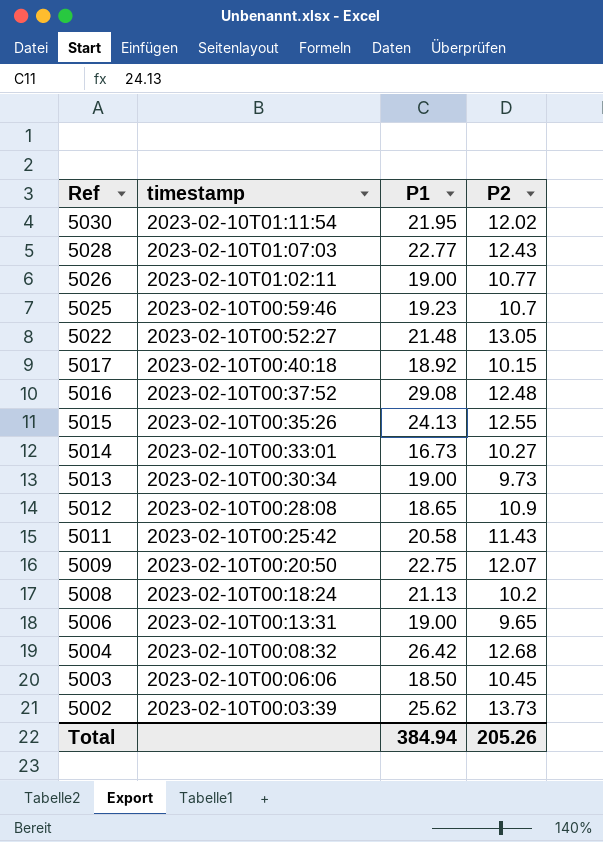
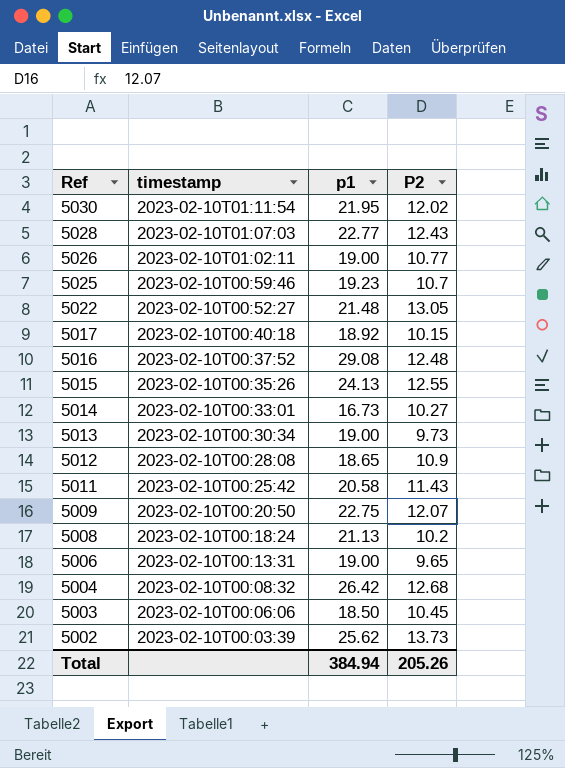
column name: P1 -> p1

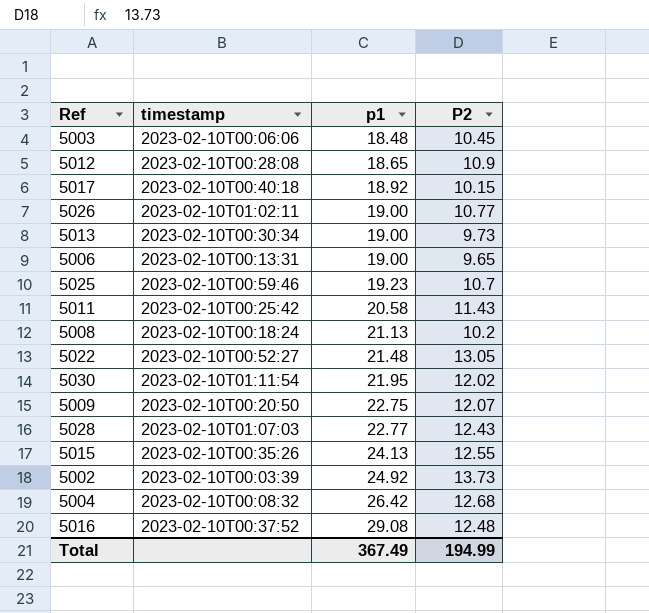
row order: Ref descending -> p1 ascending
row 5014: 2023-02-10T00:33:01 | 16.73 | 10.27 -> none
5003 | p1: 18.50 -> 18.48
5002 | p1: 25.62 -> 24.92
Total | p1: 384.94 -> 367.49
Total | P2: 205.26 -> 194.99

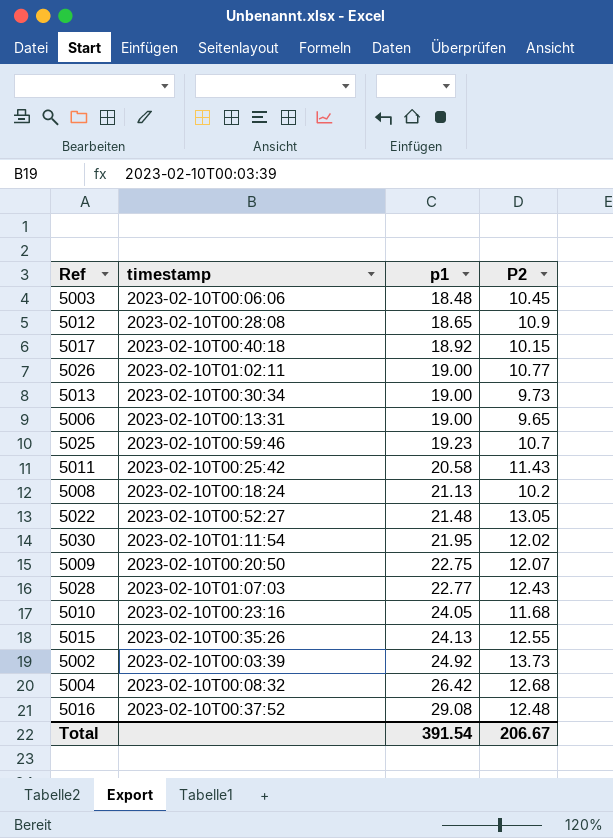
row 5010: none -> 2023-02-10T00:23:16 | 24.05 | 11.68
Total | p1: 367.49 -> 391.54
Total | P2: 194.99 -> 206.67

